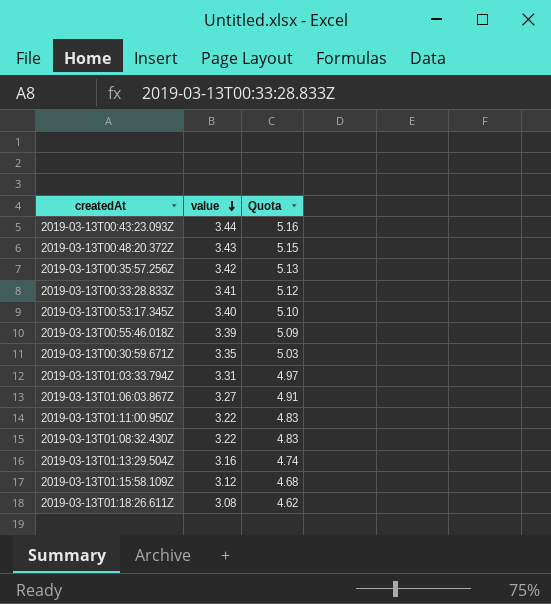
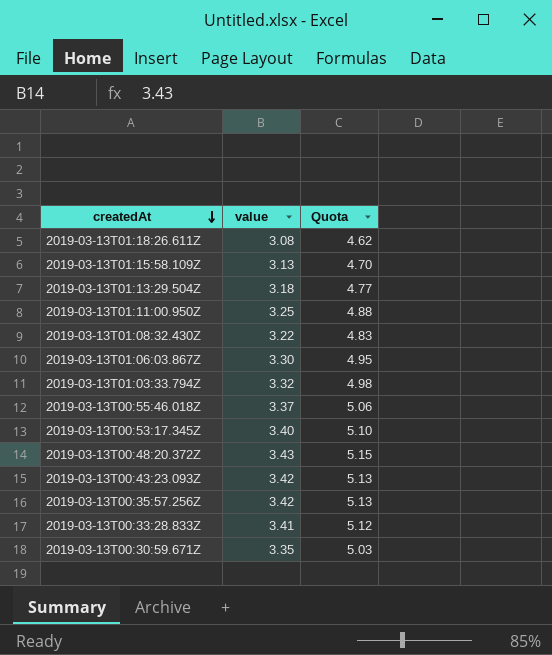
row order: value descending -> createdAt descending
2019-03-13T01:15:58.109Z | value: 3.12 -> 3.13
2019-03-13T01:15:58.109Z | Quota: 4.68 -> 4.70
2019-03-13T01:13:29.504Z | value: 3.16 -> 3.18
2019-03-13T01:13:29.504Z | Quota: 4.74 -> 4.77
2019-03-13T01:11:00.950Z | value: 3.22 -> 3.25
2019-03-13T01:11:00.950Z | Quota: 4.83 -> 4.88
2019-03-13T01:06:03.867Z | value: 3.27 -> 3.30
2019-03-13T01:06:03.867Z | Quota: 4.91 -> 4.95
2019-03-13T01:03:33.794Z | value: 3.31 -> 3.32
2019-03-13T01:03:33.794Z | Quota: 4.97 -> 4.98
2019-03-13T00:55:46.018Z | value: 3.39 -> 3.37
2019-03-13T00:55:46.018Z | Quota: 5.09 -> 5.06
2019-03-13T00:43:23.093Z | value: 3.44 -> 3.42
2019-03-13T00:43:23.093Z | Quota: 5.16 -> 5.13

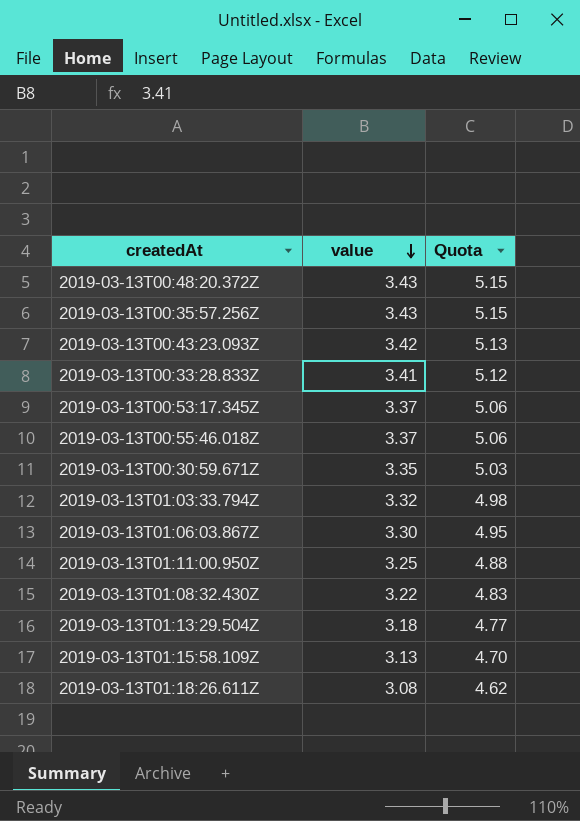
row order: createdAt descending -> value descending
2019-03-13T00:35:57.256Z | value: 3.42 -> 3.43
2019-03-13T00:35:57.256Z | Quota: 5.13 -> 5.15
2019-03-13T00:53:17.345Z | value: 3.40 -> 3.37
2019-03-13T00:53:17.345Z | Quota: 5.10 -> 5.06

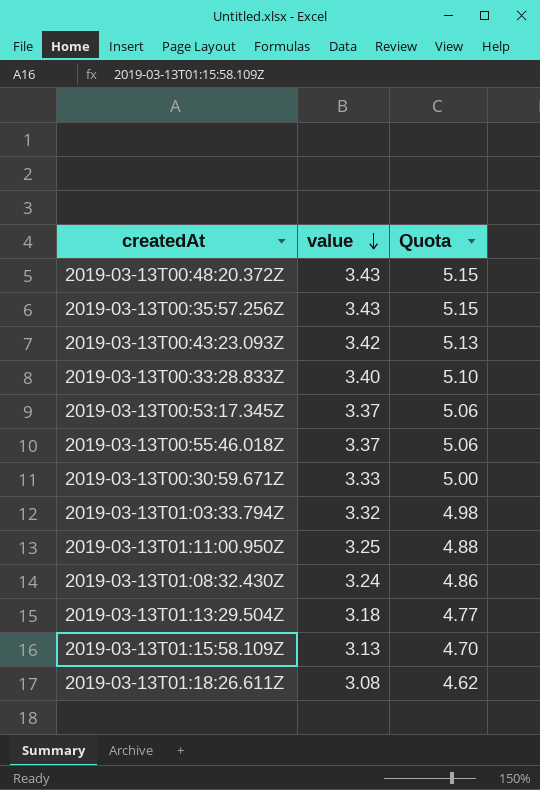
row 2019-03-13T01:06:03.867Z: 3.30 | 4.95 -> none
2019-03-13T00:33:28.833Z | value: 3.41 -> 3.40
2019-03-13T00:33:28.833Z | Quota: 5.12 -> 5.10
2019-03-13T00:30:59.671Z | value: 3.35 -> 3.33
2019-03-13T00:30:59.671Z | Quota: 5.03 -> 5.00
2019-03-13T01:08:32.430Z | value: 3.22 -> 3.24
2019-03-13T01:08:32.430Z | Quota: 4.83 -> 4.86

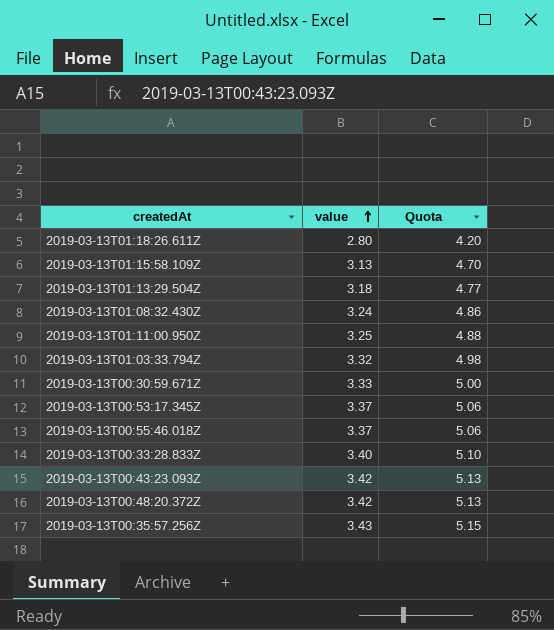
row order: value descending -> value ascending
2019-03-13T01:18:26.611Z | value: 3.08 -> 2.80
2019-03-13T01:18:26.611Z | Quota: 4.62 -> 4.20
2019-03-13T00:48:20.372Z | value: 3.43 -> 3.42
2019-03-13T00:48:20.372Z | Quota: 5.15 -> 5.13

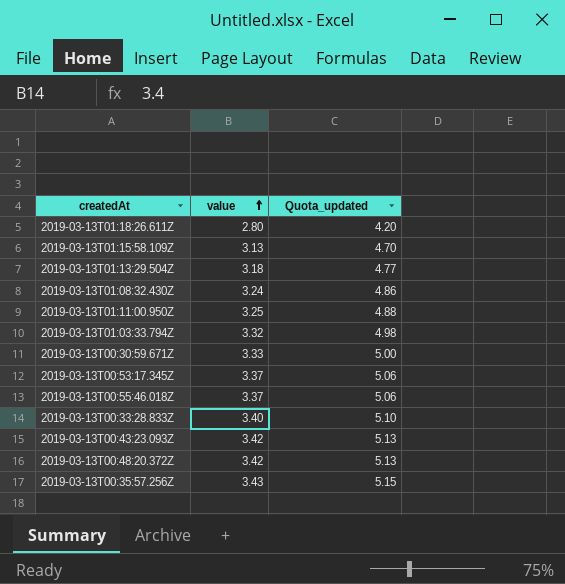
column name: Quota -> Quota_updated

